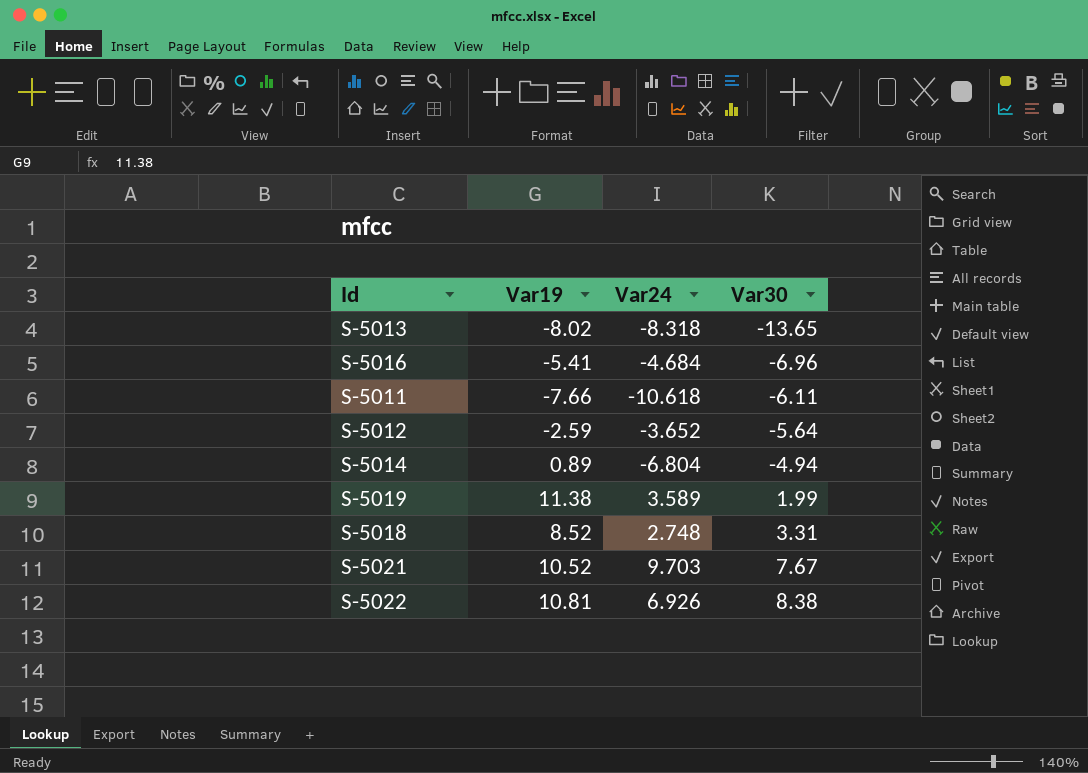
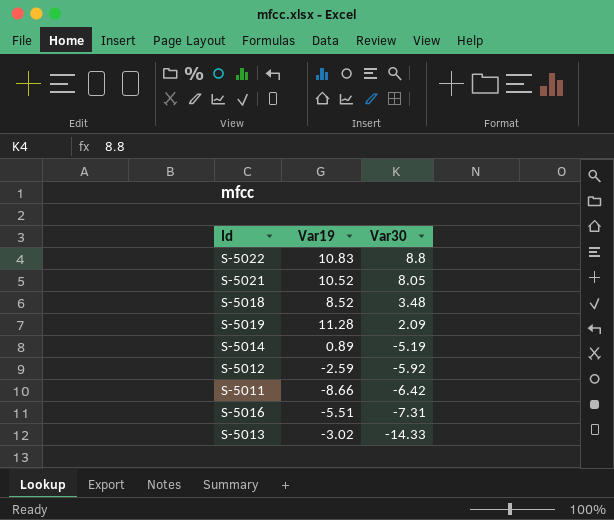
row order: Var30 ascending -> Var30 descending
column Var24 | position: 3 -> none
S-5022 | Var19: 10.81 -> 10.83
S-5022 | Var30: 8.38 -> 8.8
S-5021 | Var30: 7.67 -> 8.05
S-5018 | Var30: 3.31 -> 3.48
S-5019 | Var19: 11.38 -> 11.28
S-5019 | Var30: 1.99 -> 2.09
S-5014 | Var30: -4.94 -> -5.19
S-5012 | Var30: -5.64 -> -5.92
S-5011 | Var19: -7.66 -> -8.66
S-5011 | Var30: -6.11 -> -6.42
S-5016 | Var19: -5.41 -> -5.51
S-5016 | Var30: -6.96 -> -7.31
S-5013 | Var19: -8.02 -> -3.02
S-5013 | Var30: -13.65 -> -14.33

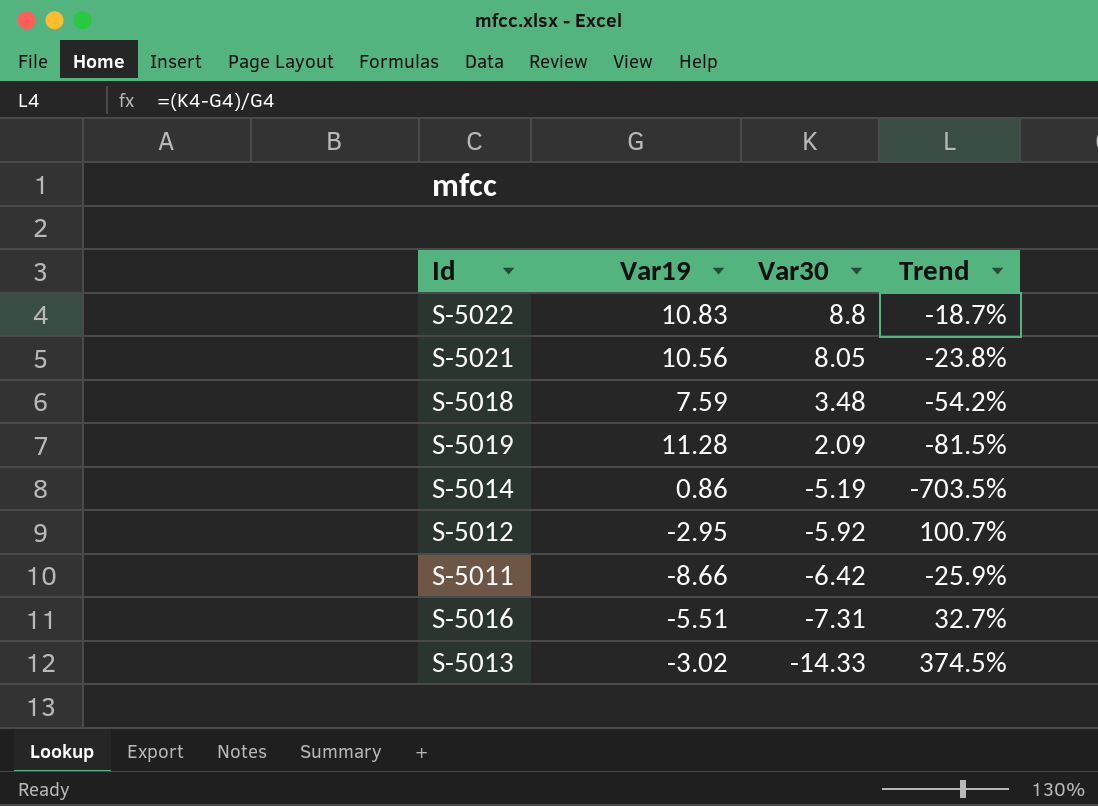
column Trend | formula: none -> ([Var30] - [Var19]) / [Var19]
S-5021 | Var19: 10.52 -> 10.56
S-5018 | Var19: 8.52 -> 7.59
S-5014 | Var19: 0.89 -> 0.86
S-5012 | Var19: -2.59 -> -2.95

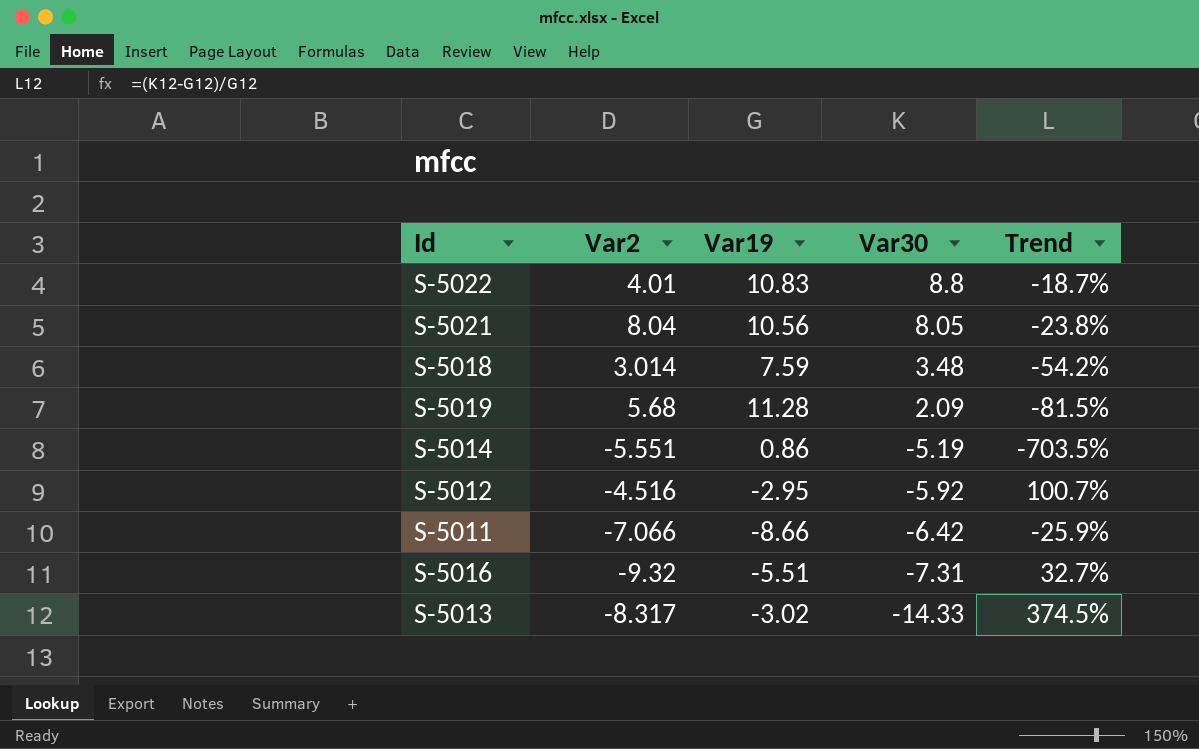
column Var2 | position: none -> 2

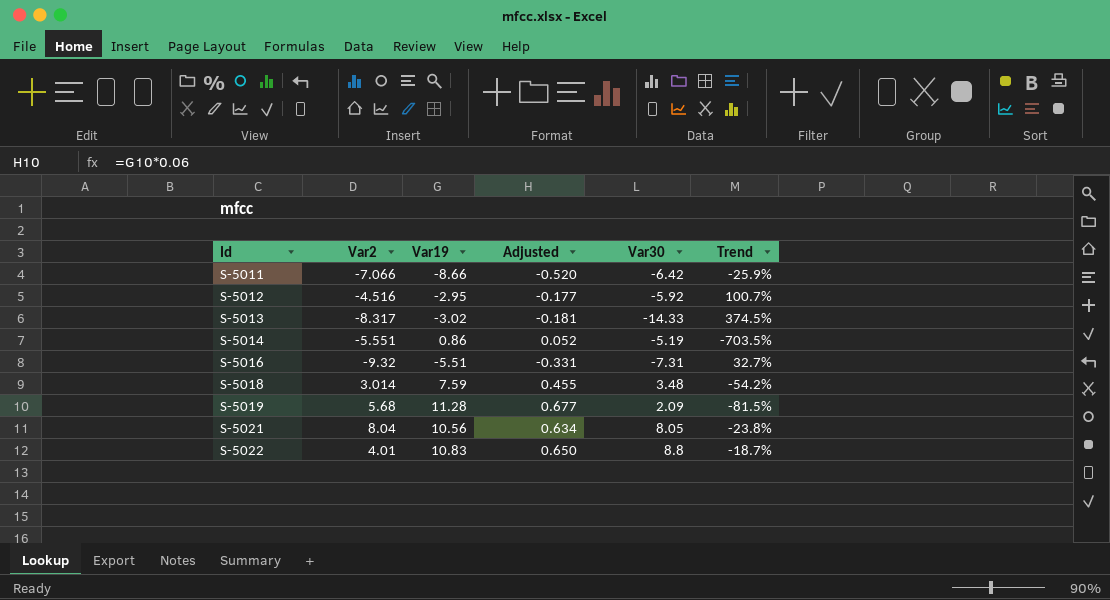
row order: Var30 descending -> Id ascending
column Adjusted | formula: none -> [Var19] * 0.06

